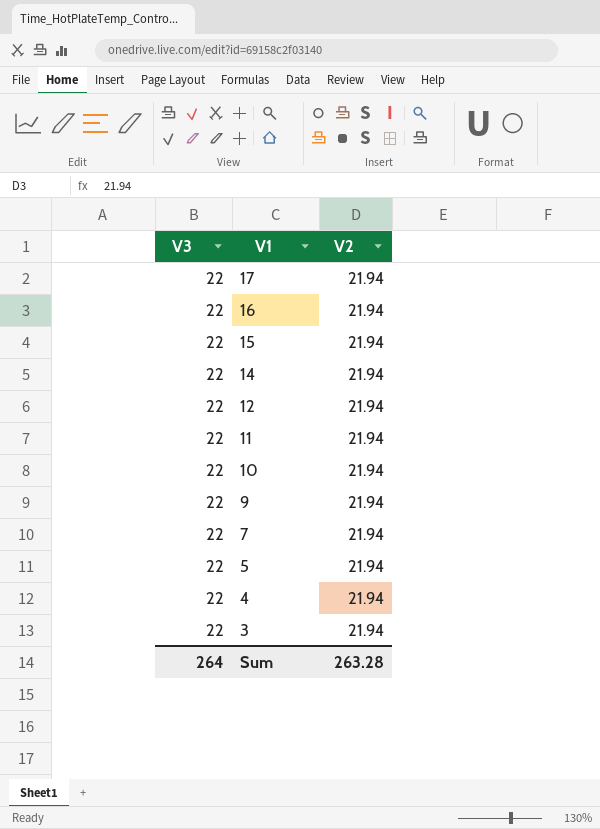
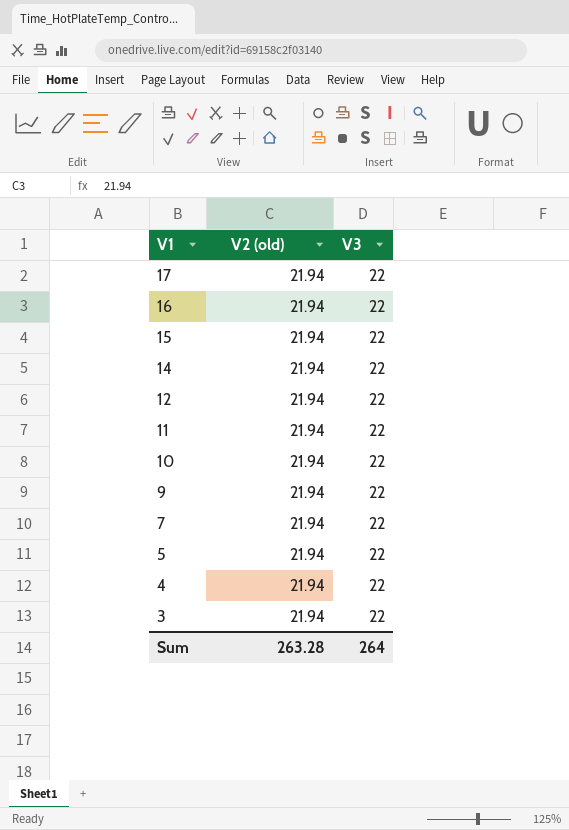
column name: V2 -> V2 (old)
column V3 | position: 1 -> 3

